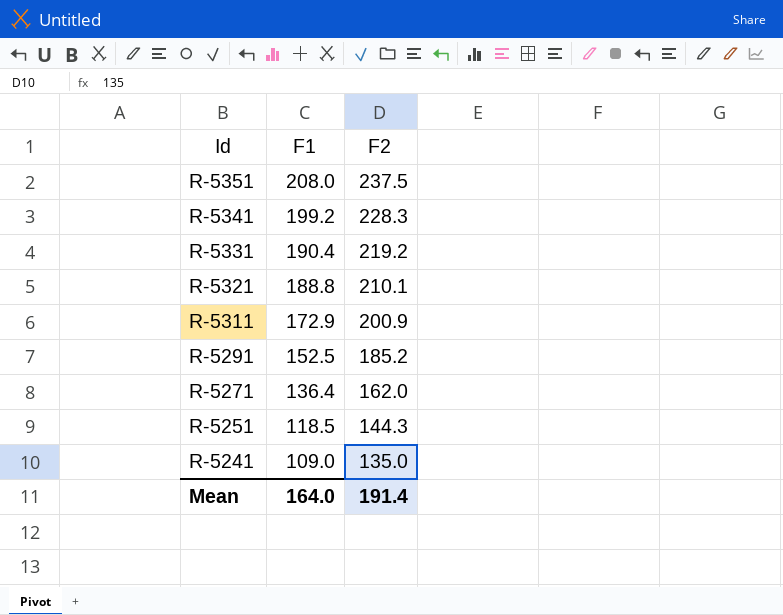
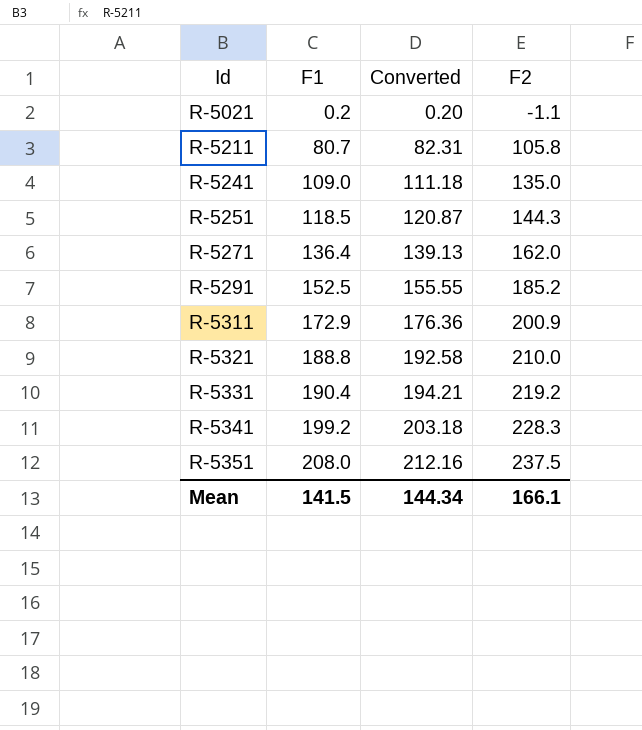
row order: Id descending -> Id ascending
column Converted | formula: none -> [F1] * 1.02
row R-5021: none -> 0.2 | 0.20 | -1.1
row R-5211: none -> 80.7 | 82.31 | 105.8
R-5321 | F2: 210.1 -> 210.0
Mean | F1: 164.0 -> 141.5
Mean | F2: 191.4 -> 166.1

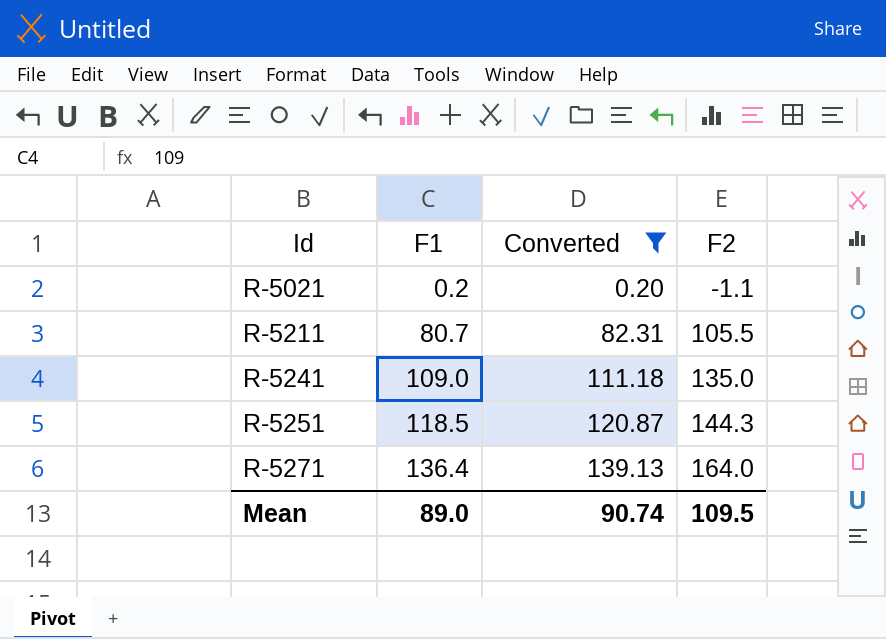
filter: none -> Converted <= 139.13
R-5211 | F2: 105.8 -> 105.5
R-5271 | F2: 162.0 -> 164.0
Mean | F1: 141.5 -> 89.0
Mean | Converted: 144.34 -> 90.74
Mean | F2: 166.1 -> 109.5

